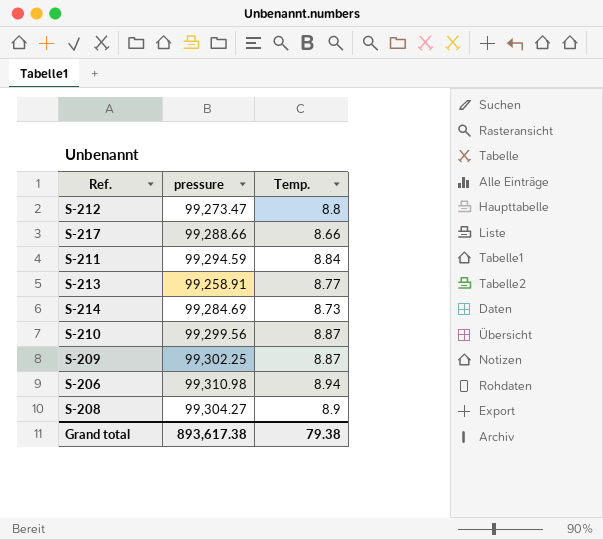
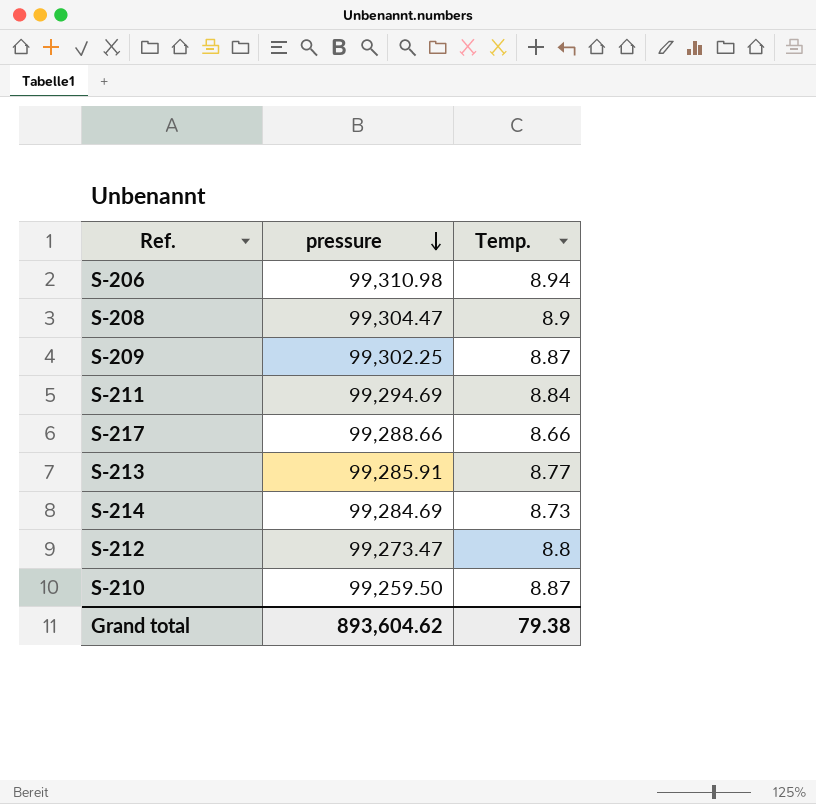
row order: none -> pressure descending
S-208 | pressure: 99,304.27 -> 99,304.47
S-211 | pressure: 99,294.59 -> 99,294.69
S-213 | pressure: 99,258.91 -> 99,285.91
S-210 | pressure: 99,299.56 -> 99,259.50
Grand total | pressure: 893,617.38 -> 893,604.62

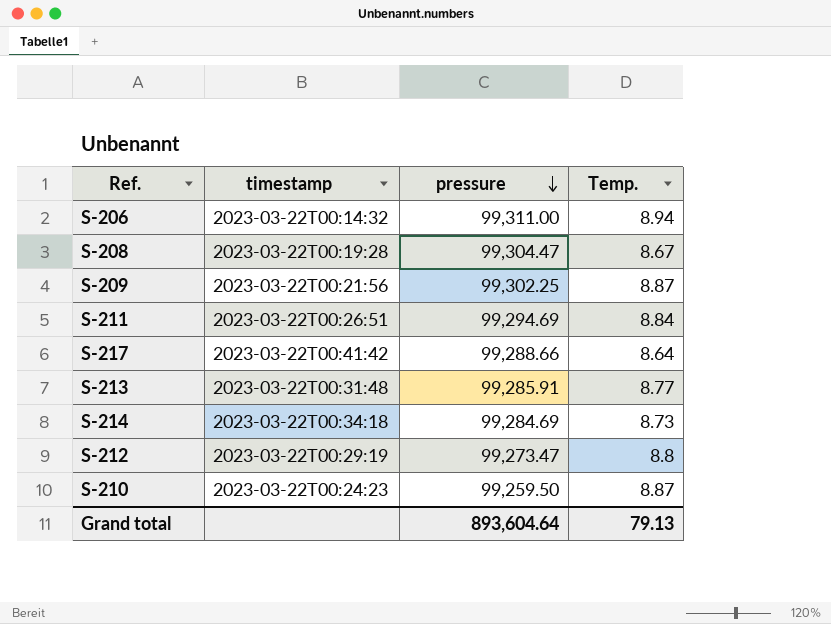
column timestamp | position: none -> 2
S-206 | pressure: 99,310.98 -> 99,311.00
S-208 | Temp.: 8.9 -> 8.67
S-217 | Temp.: 8.66 -> 8.64
Grand total | pressure: 893,604.62 -> 893,604.64
Grand total | Temp.: 79.38 -> 79.13

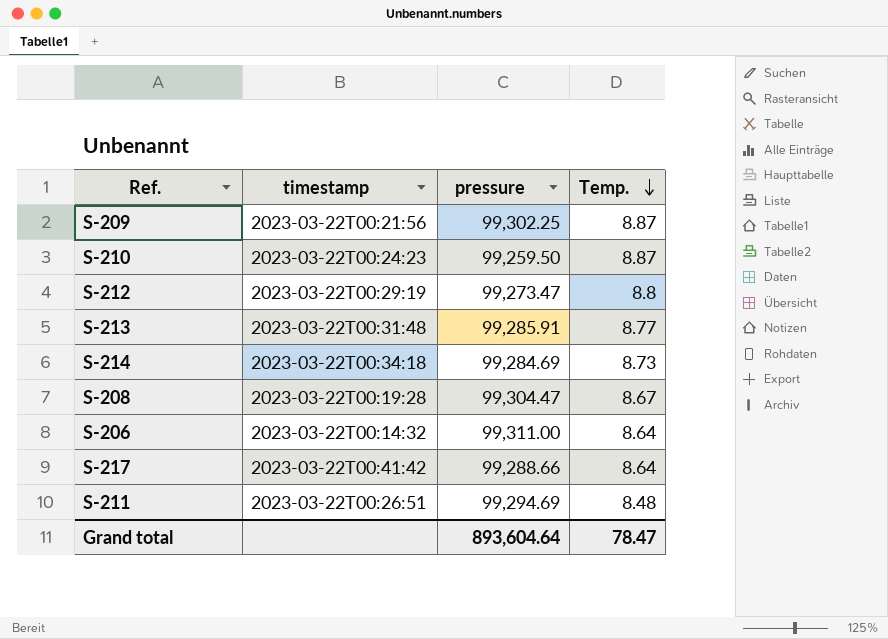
row order: pressure descending -> Temp. descending
S-206 | Temp.: 8.94 -> 8.64
S-211 | Temp.: 8.84 -> 8.48
Grand total | Temp.: 79.13 -> 78.47

